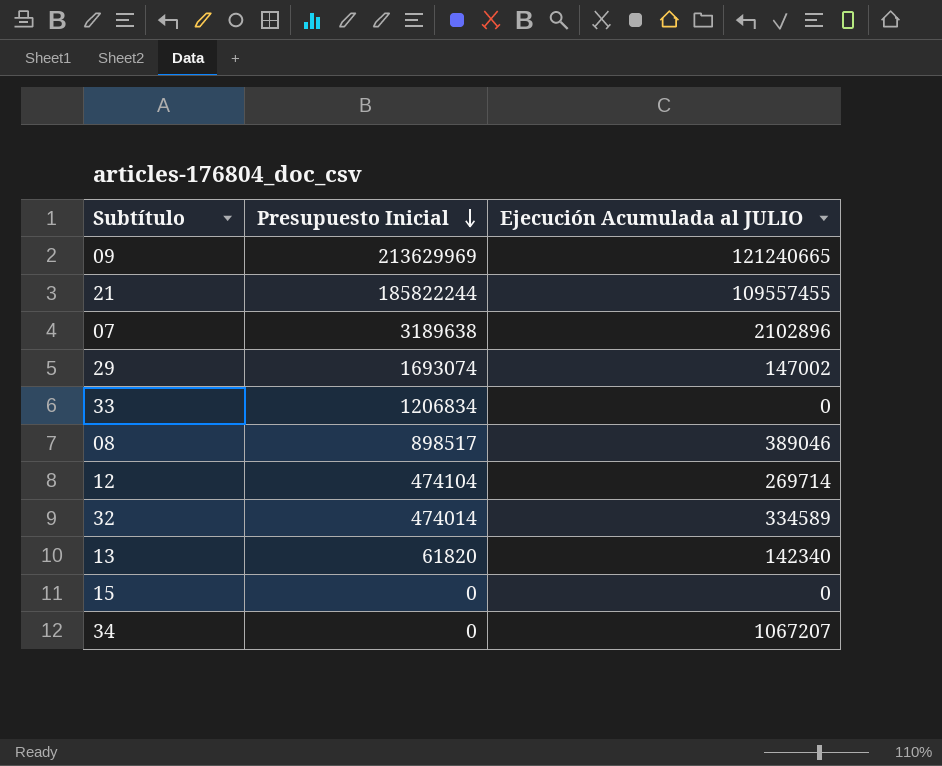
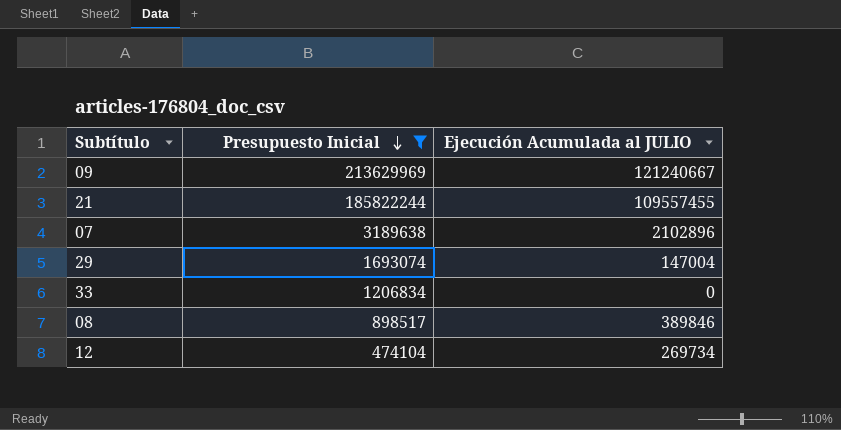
filter: none -> Presupuesto Inicial >= 474104
09 | Ejecución Acumulada al JULIO: 121240665 -> 121240667
29 | Ejecución Acumulada al JULIO: 147002 -> 147004
08 | Ejecución Acumulada al JULIO: 389046 -> 389846
12 | Ejecución Acumulada al JULIO: 269714 -> 269734

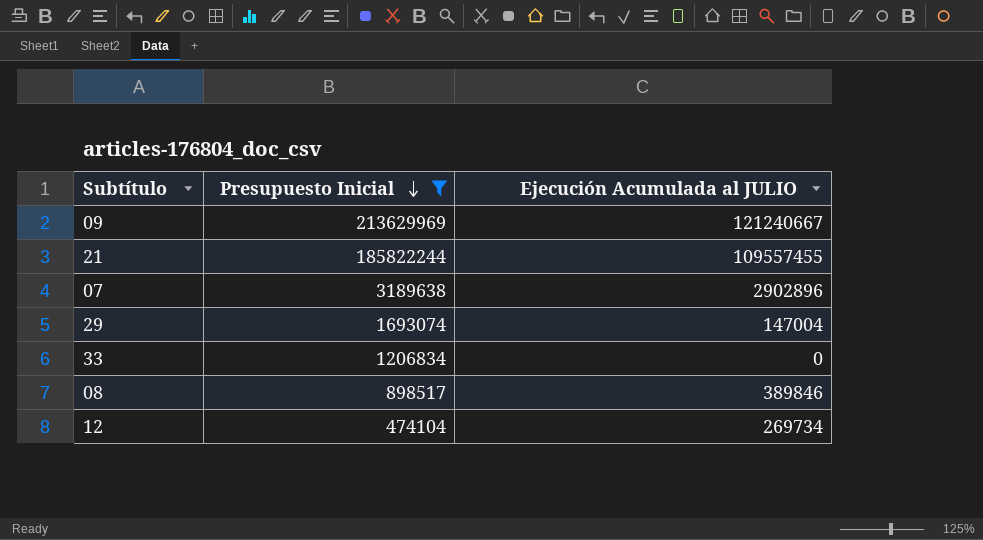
07 | Ejecución Acumulada al JULIO: 2102896 -> 2902896

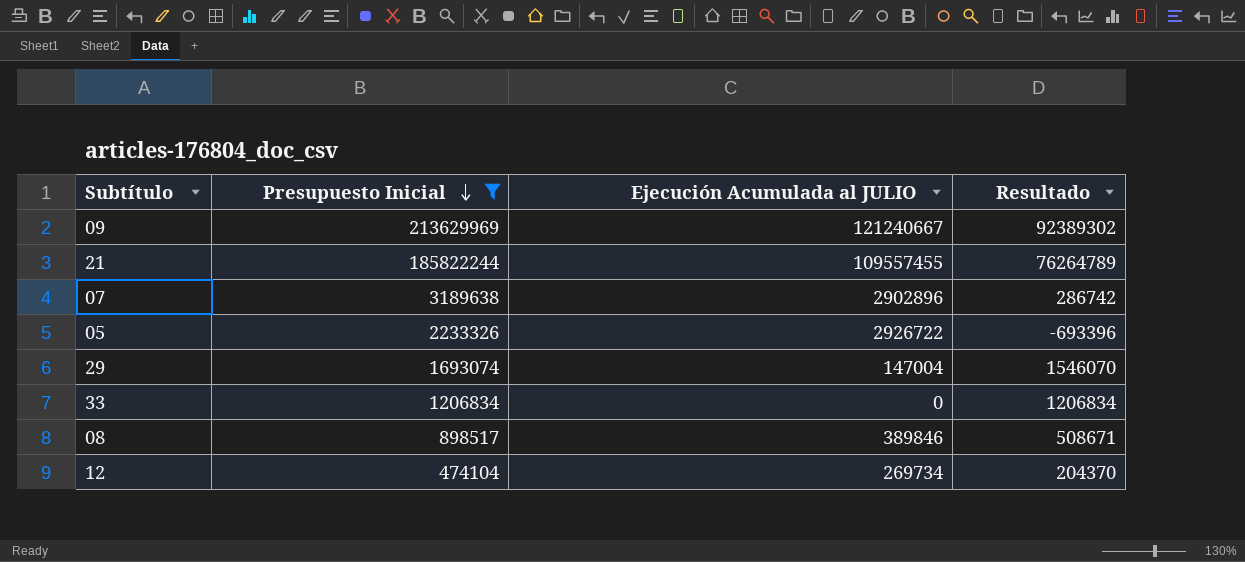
column Resultado | formula: none -> [Presupuesto Inicial] - [Ejecución Acumulada al JULIO]
row 05: none -> 2233326 | 2926722 | -693396

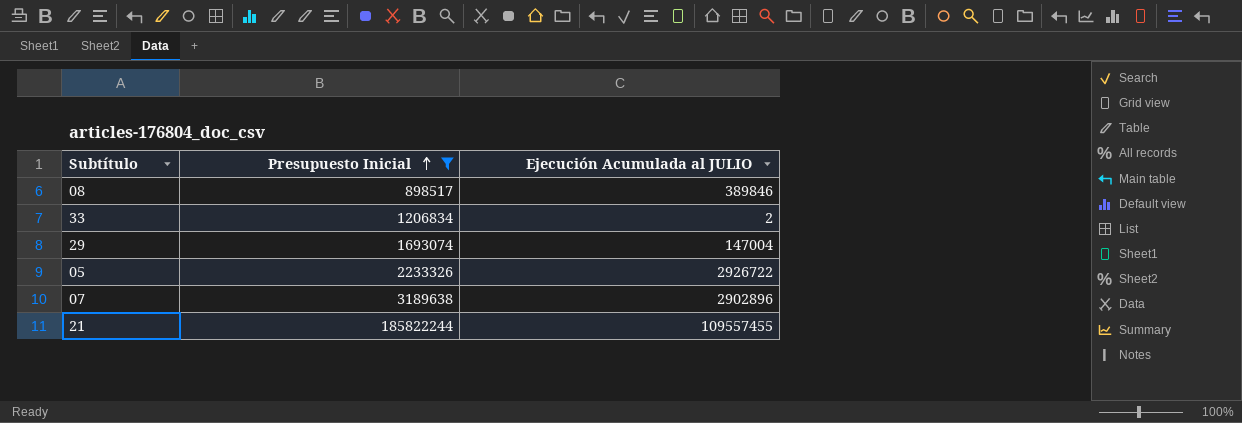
row order: Presupuesto Inicial descending -> Presupuesto Inicial ascending
column Resultado | formula: [Presupuesto Inicial] - [Ejecución Acumulada al JULIO] -> none
row 09: 213629969 | 121240667 | 92389302 -> none
row 12: 474104 | 269734 | 204370 -> none
33 | Ejecución Acumulada al JULIO: 0 -> 2

